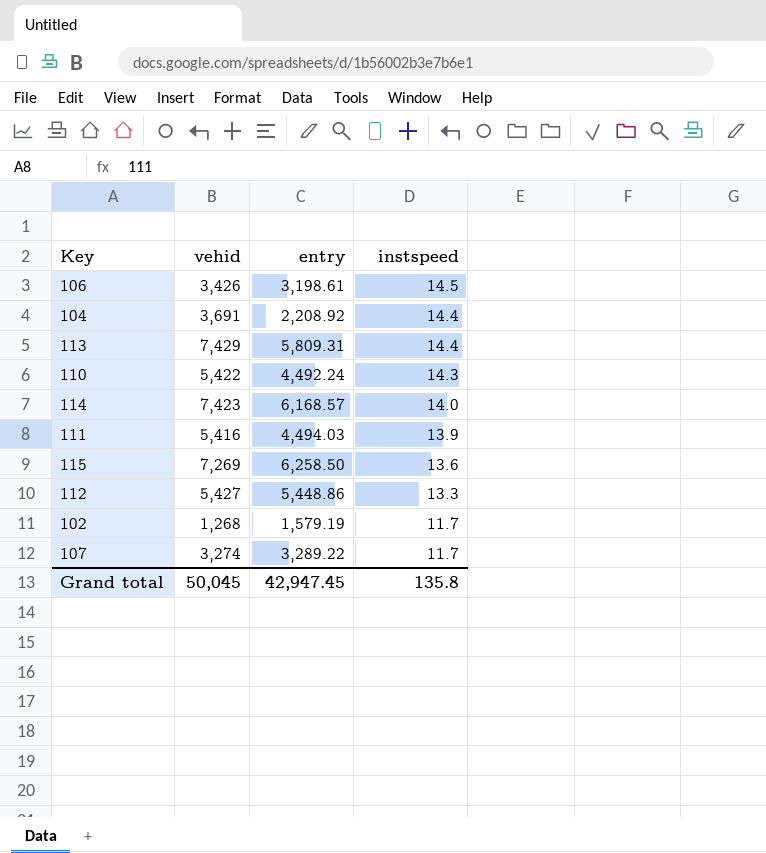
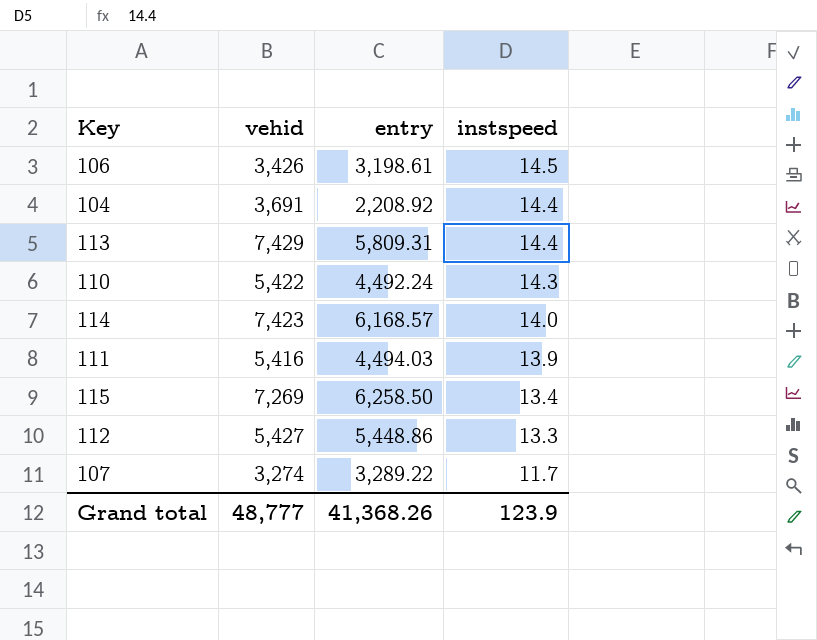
row 102: 1,268 | 1,579.19 | 11.7 -> none
115 | instspeed: 13.6 -> 13.4
Grand total | vehid: 50,045 -> 48,777
Grand total | entry: 42,947.45 -> 41,368.26
Grand total | instspeed: 135.8 -> 123.9

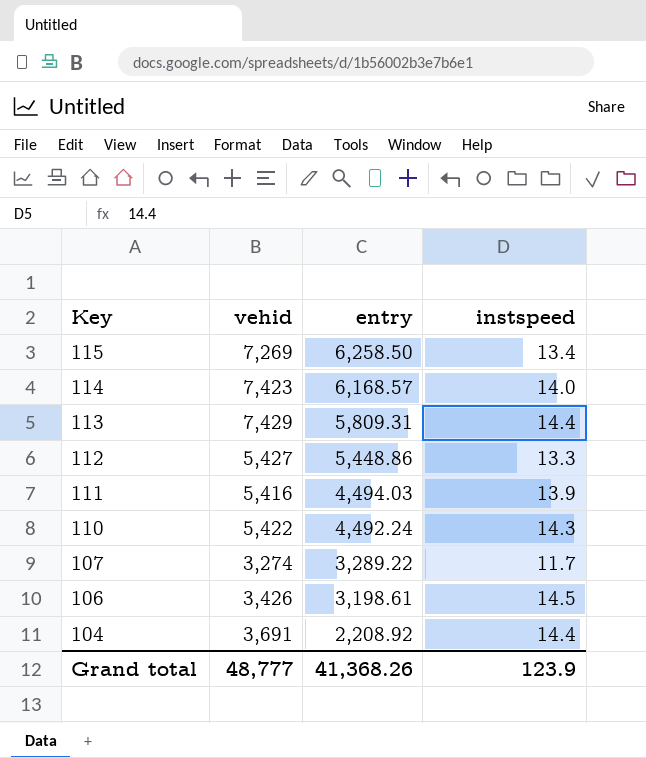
row order: instspeed descending -> Key descending

